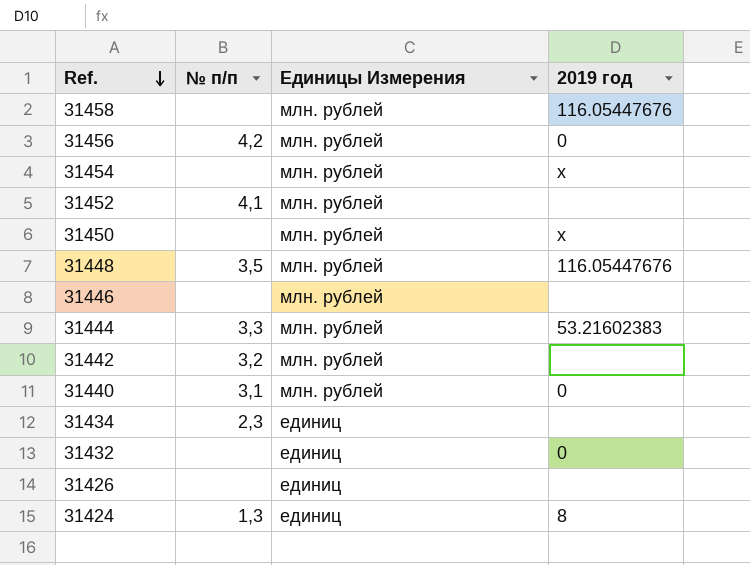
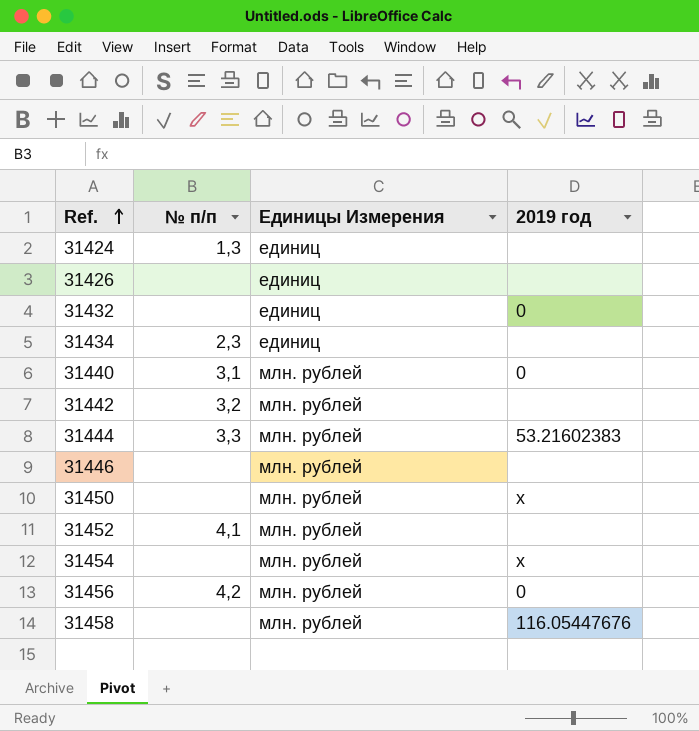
row order: Ref. descending -> Ref. ascending
row 31448: 3,5 | млн. рублей | 116.05447676 -> none
31424 | 2019 год: 8 -> none

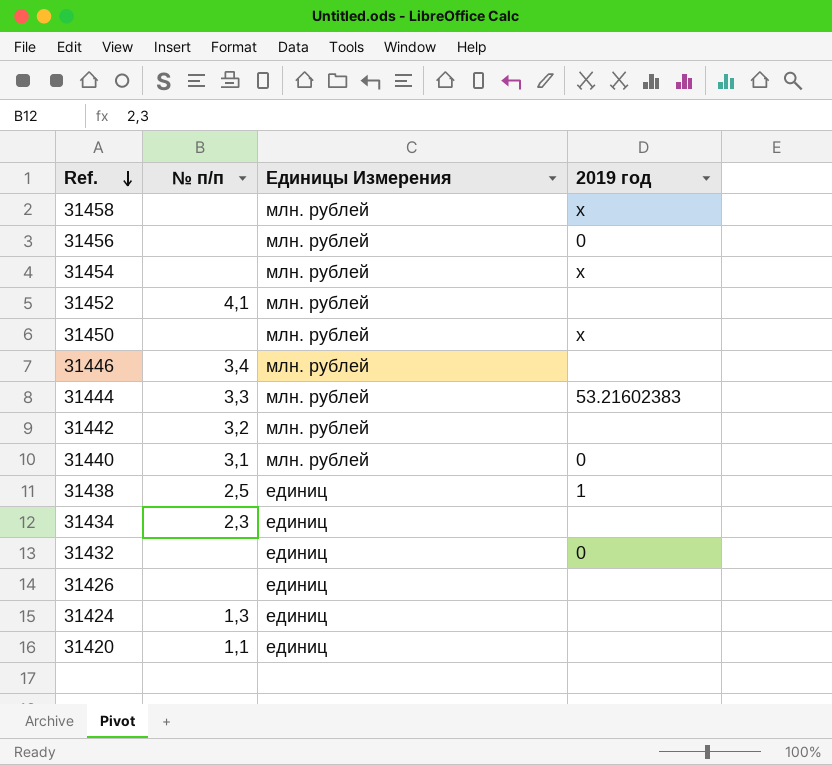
row order: Ref. ascending -> Ref. descending
31458 | 2019 год: 116.05447676 -> х
31456 | № п/п: 4,2 -> none
31446 | № п/п: none -> 3,4
row 31438: none -> 2,5 | единиц | 1
row 31420: none -> 1,1 | единиц | none

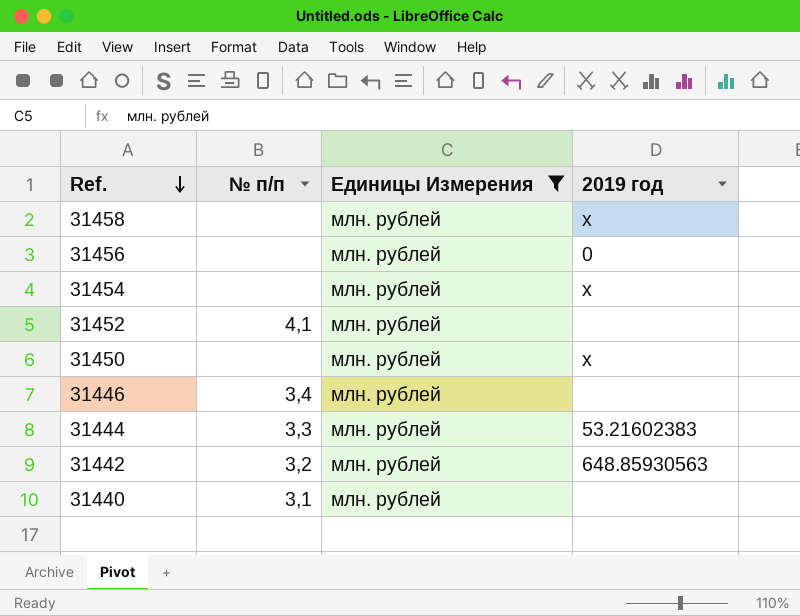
filter: none -> Единицы Измерения = млн. рублей
31442 | 2019 год: none -> 648.85930563
31440 | 2019 год: 0 -> none

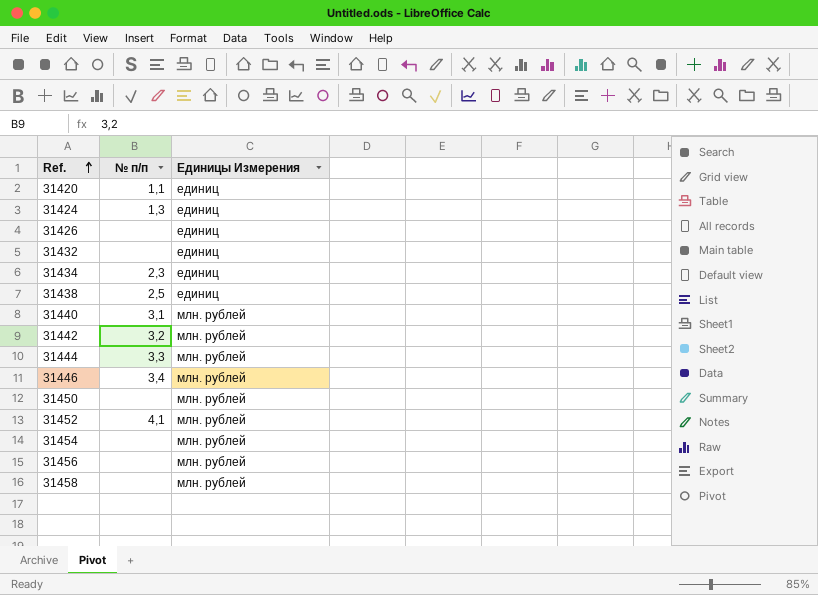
filter: Единицы Измерения = млн. рублей -> none
row order: Ref. descending -> Ref. ascending
column 2019 год | position: 4 -> none

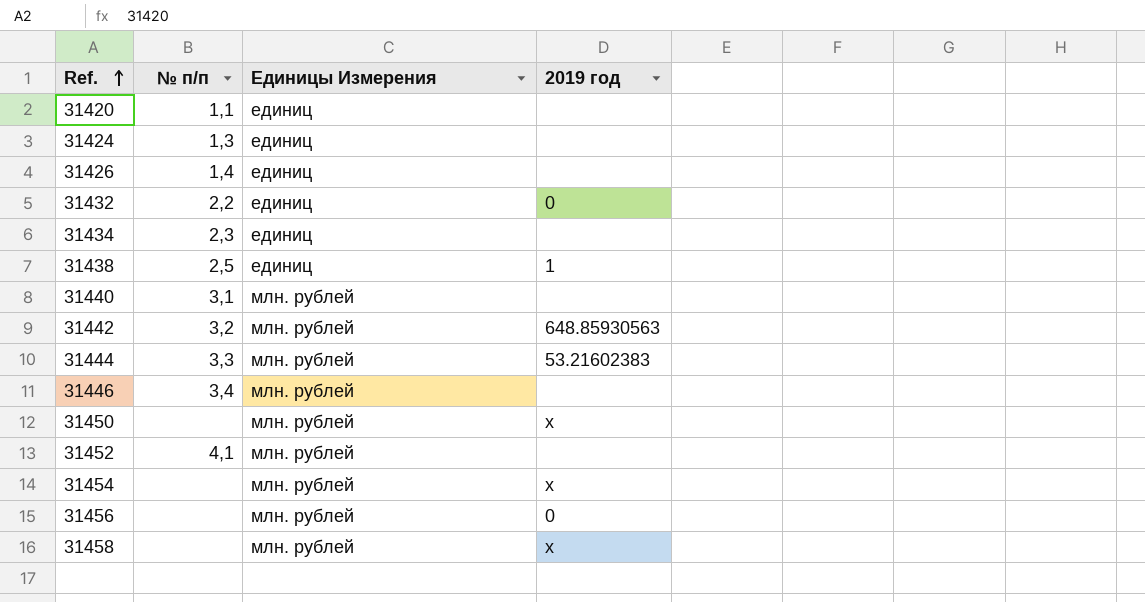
column 2019 год | position: none -> 4
31426 | № п/п: none -> 1,4
31432 | № п/п: none -> 2,2

